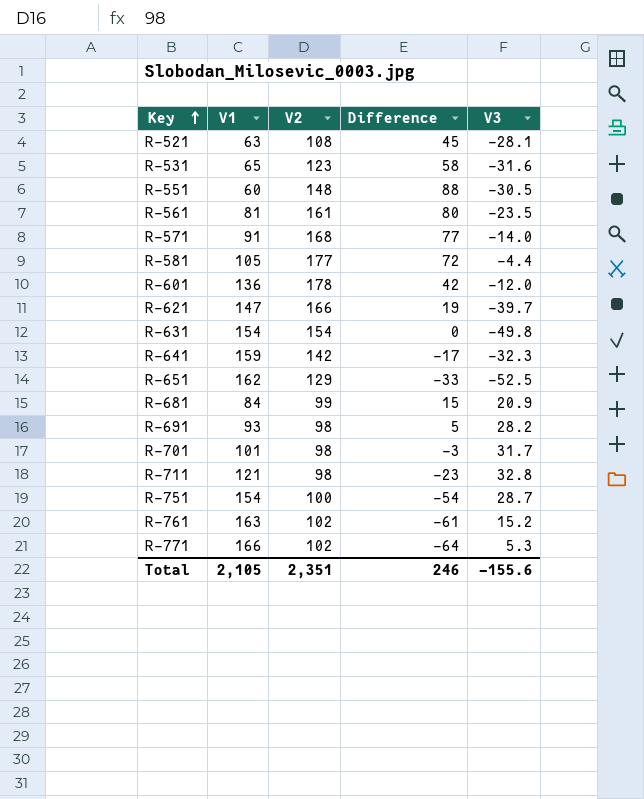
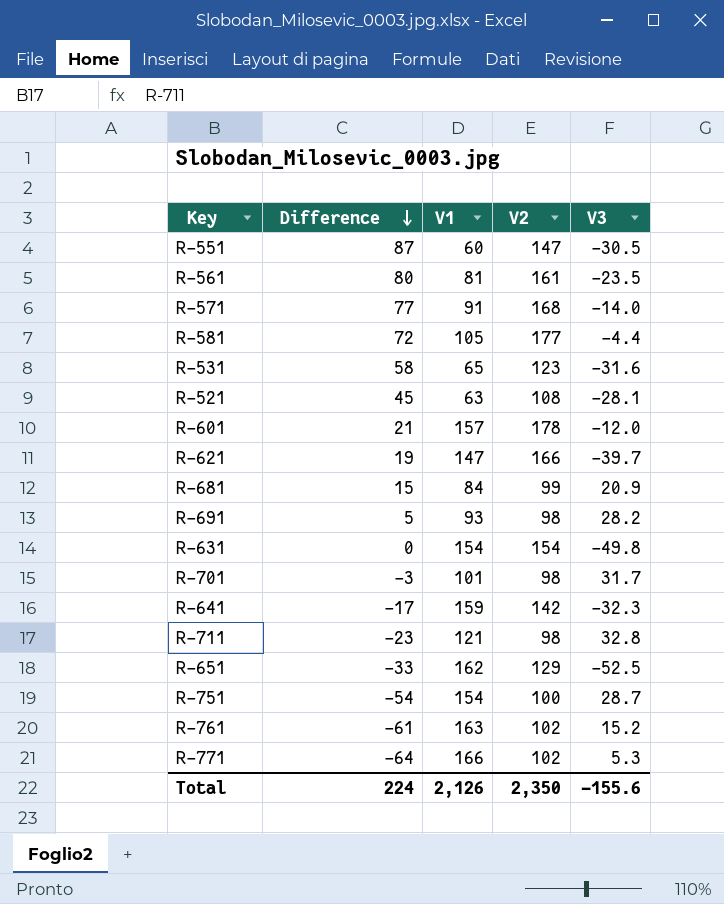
row order: Key ascending -> Difference descending
column Difference | position: 4 -> 2
R-551 | Difference: 88 -> 87
R-551 | V2: 148 -> 147
R-601 | Difference: 42 -> 21
R-601 | V1: 136 -> 157
Total | Difference: 246 -> 224
Total | V1: 2,105 -> 2,126
Total | V2: 2,351 -> 2,350

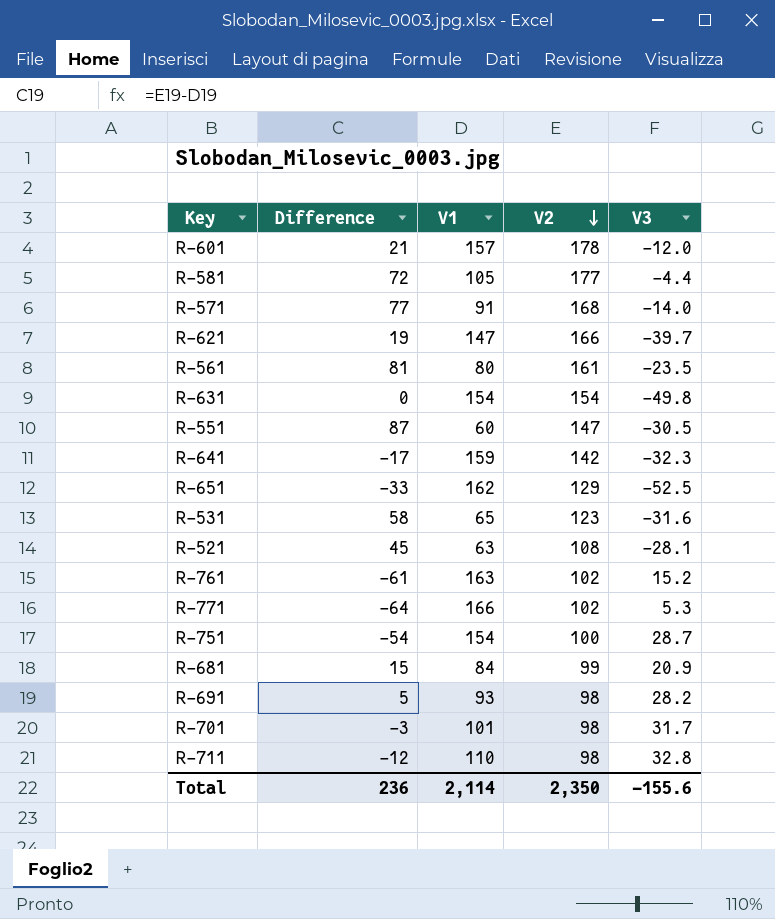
row order: Difference descending -> V2 descending
R-561 | Difference: 80 -> 81
R-561 | V1: 81 -> 80
R-711 | Difference: -23 -> -12
R-711 | V1: 121 -> 110
Total | Difference: 224 -> 236
Total | V1: 2,126 -> 2,114

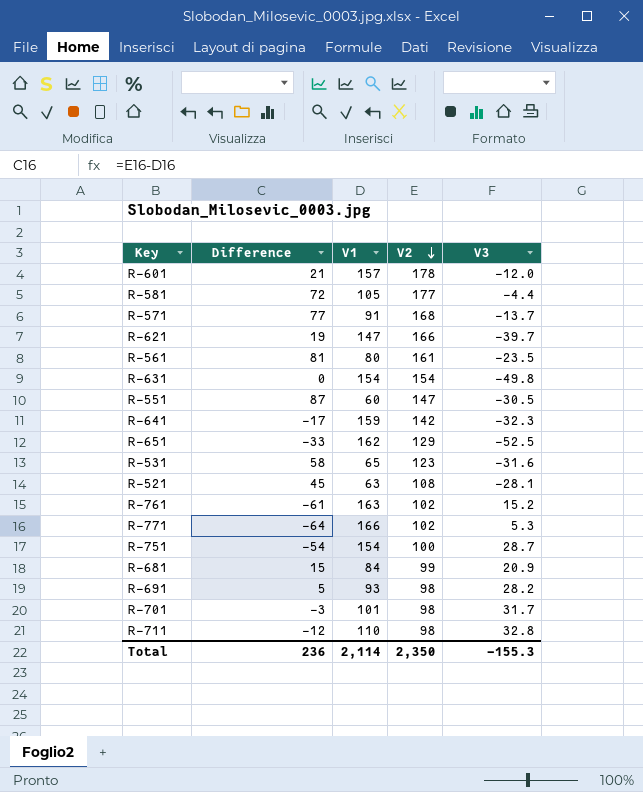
R-571 | V3: -14.0 -> -13.7
Total | V3: -155.6 -> -155.3

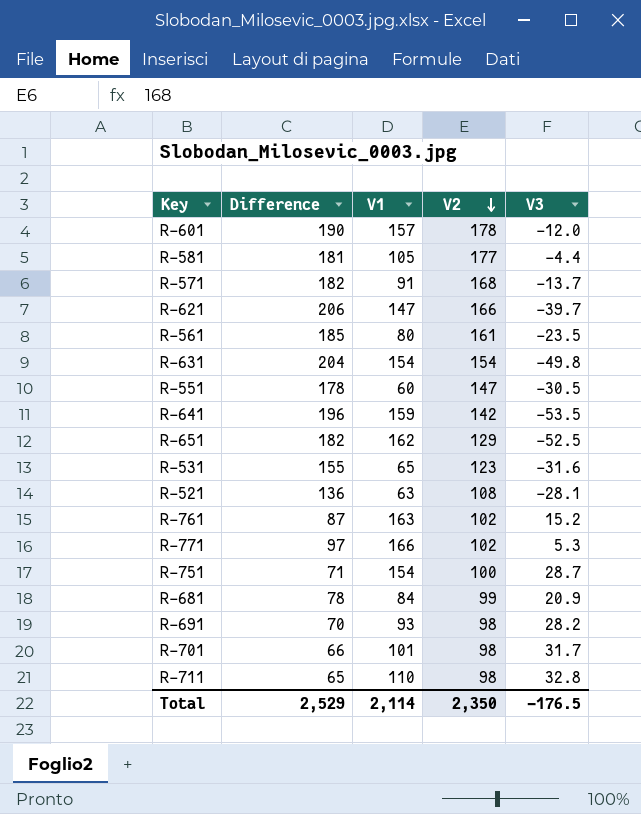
column Difference | formula: [V2] - [V1] -> [V2] - [V3]
R-641 | V3: -32.3 -> -53.5
Total | Difference: 236 -> 2,529
Total | V3: -155.3 -> -176.5

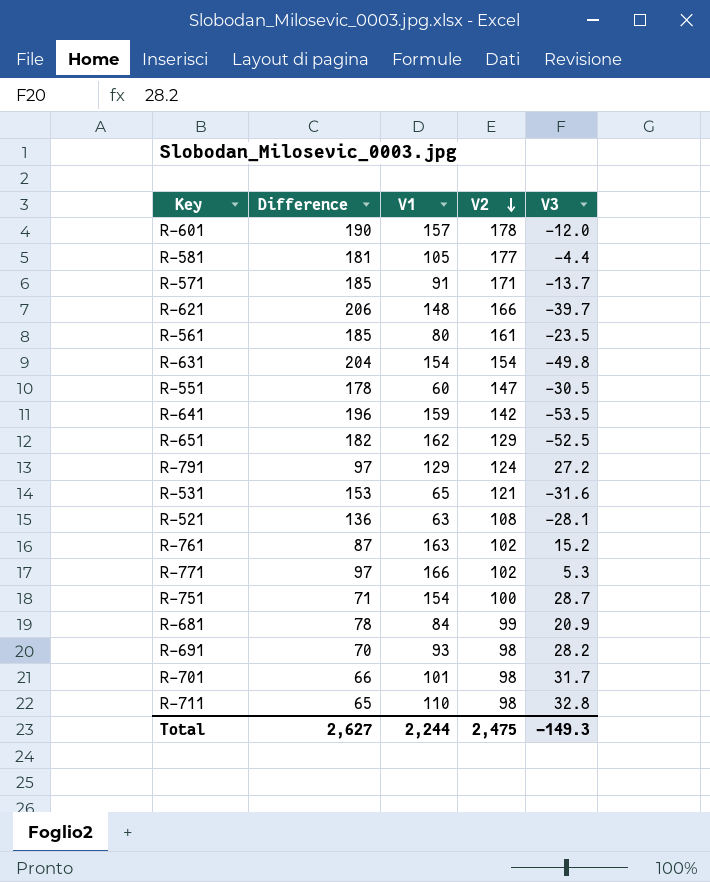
R-571 | Difference: 182 -> 185
R-571 | V2: 168 -> 171
R-621 | V1: 147 -> 148
row R-791: none -> 97 | 129 | 124 | 27.2
R-531 | Difference: 155 -> 153
R-531 | V2: 123 -> 121
Total | Difference: 2,529 -> 2,627
Total | V1: 2,114 -> 2,244
Total | V2: 2,350 -> 2,475
Total | V3: -176.5 -> -149.3

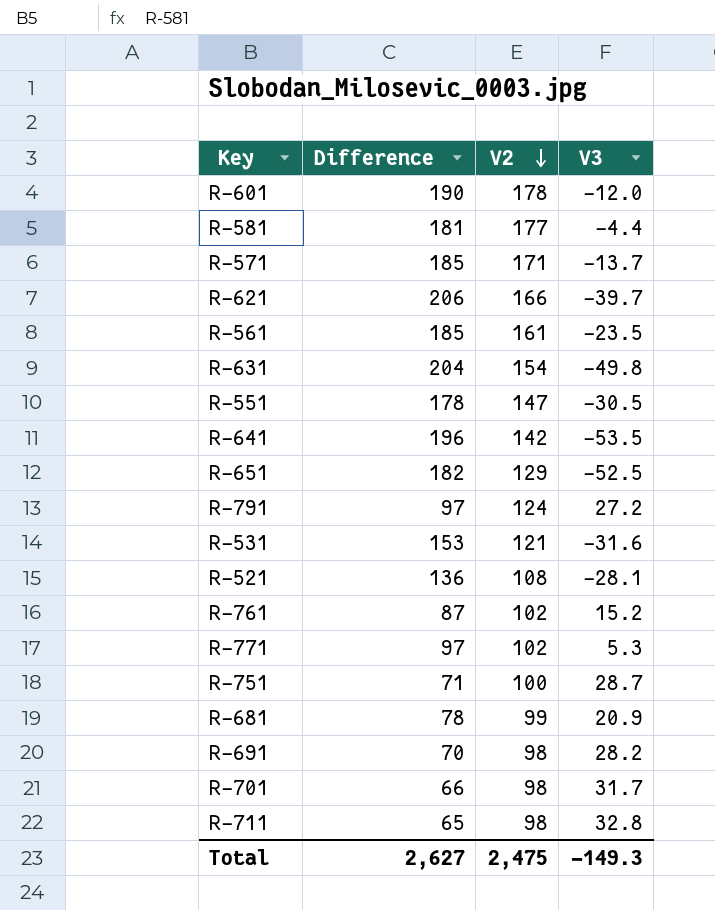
column V1 | position: 3 -> none

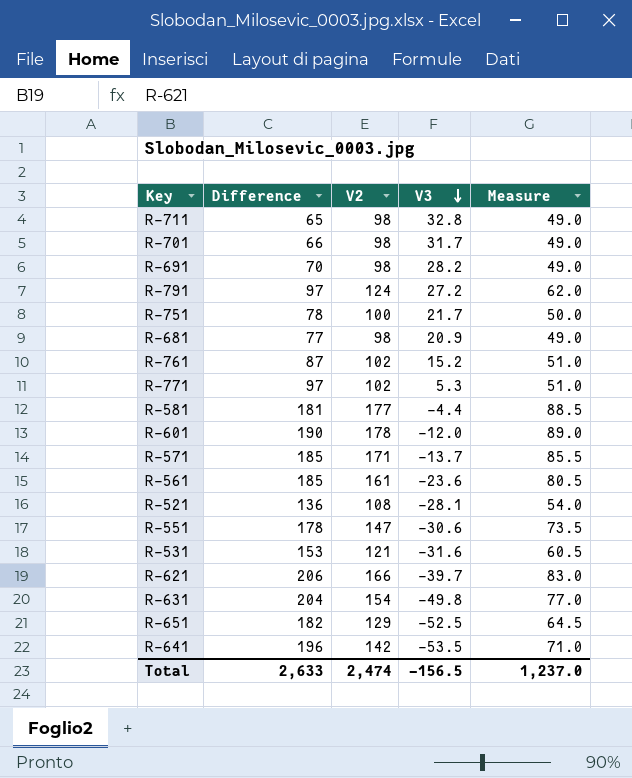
row order: V2 descending -> V3 descending
column Measure | formula: none -> [V2] * 0.5
R-751 | Difference: 71 -> 78
R-751 | V3: 28.7 -> 21.7
R-681 | Difference: 78 -> 77
R-681 | V2: 99 -> 98
R-561 | V3: -23.5 -> -23.6
R-551 | V3: -30.5 -> -30.6
Total | Difference: 2,627 -> 2,633
Total | V2: 2,475 -> 2,474
Total | V3: -149.3 -> -156.5

